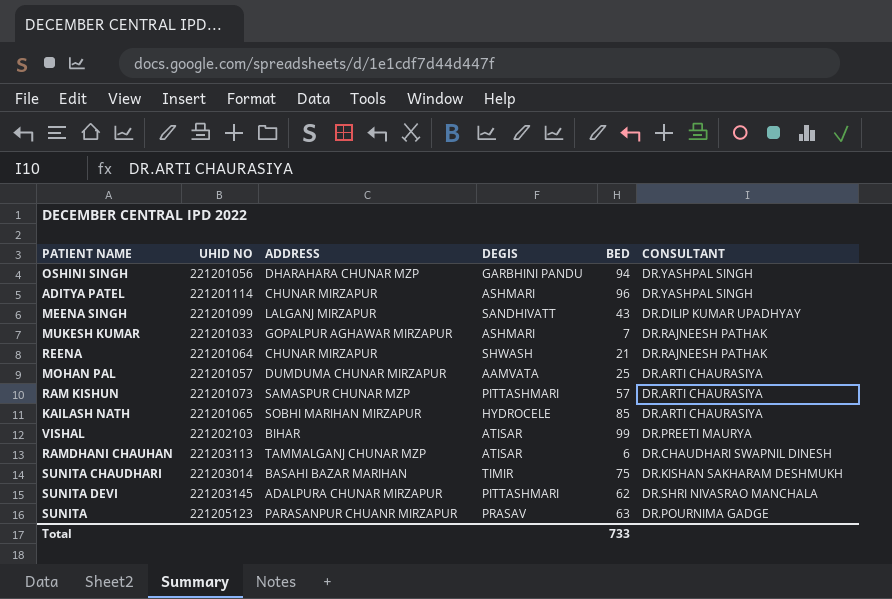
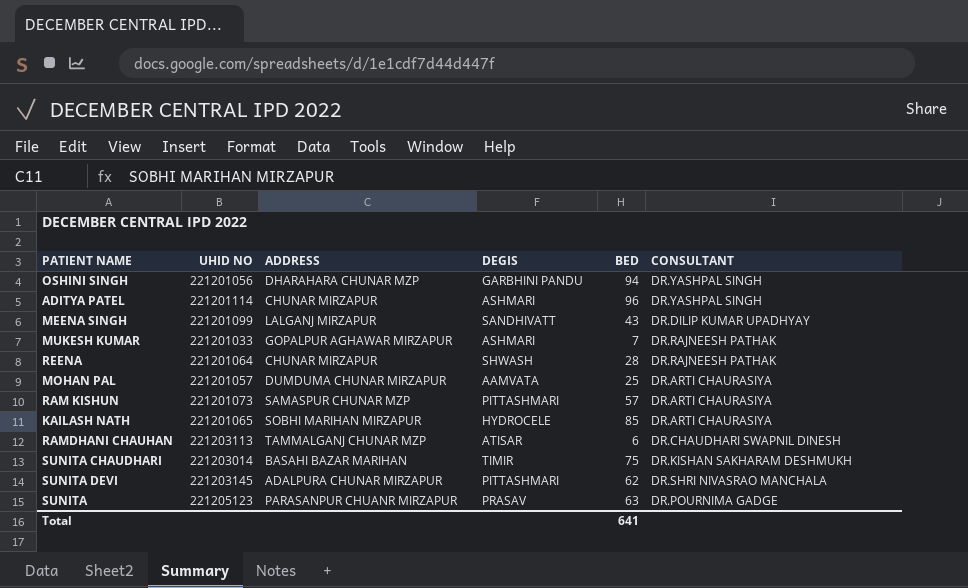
row VISHAL: 221202103 | BIHAR | ATISAR | 99 | DR.PREETI MAURYA -> none
REENA | BED: 21 -> 28
Total | BED: 733 -> 641

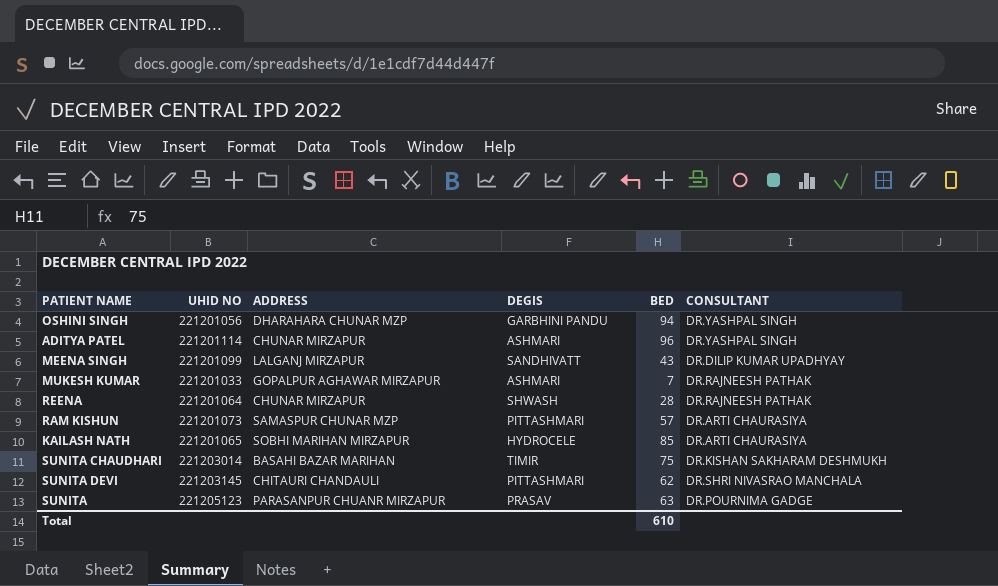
row MOHAN PAL: 221201057 | DUMDUMA CHUNAR MIRZAPUR | AAMVATA | 25 | DR.ARTI CHAURASIYA -> none
row RAMDHANI CHAUHAN: 221203113 | TAMMALGANJ CHUNAR MZP | ATISAR | 6 | DR.CHAUDHARI SWAPNIL DINESH -> none
SUNITA DEVI | ADDRESS: ADALPURA CHUNAR MIRZAPUR -> CHITAURI CHANDAULI
Total | BED: 641 -> 610

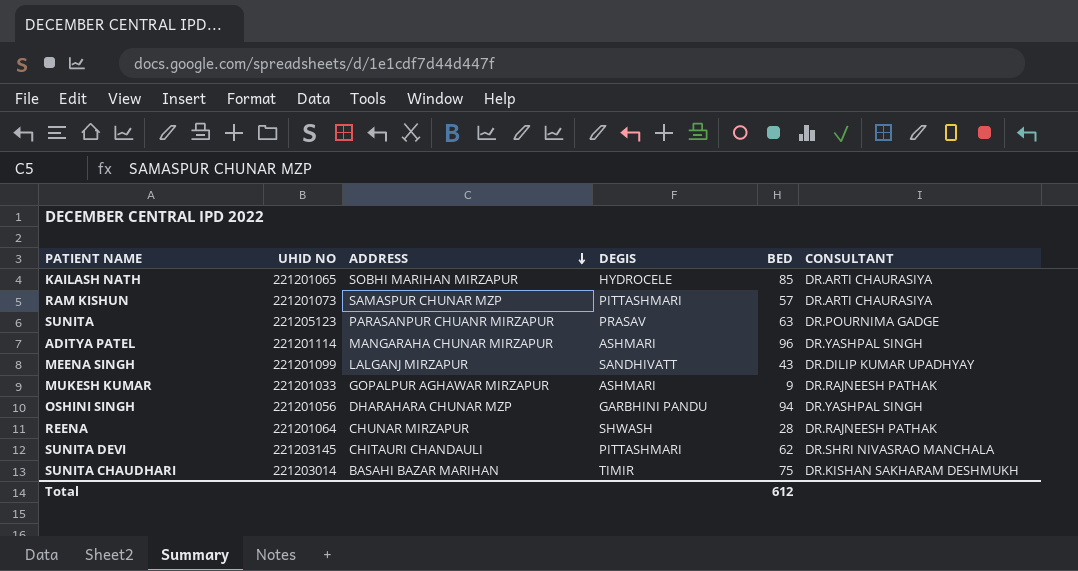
row order: none -> ADDRESS descending
ADITYA PATEL | ADDRESS: CHUNAR MIRZAPUR -> MANGARAHA CHUNAR MIRZAPUR
MUKESH KUMAR | BED: 7 -> 9
Total | BED: 610 -> 612

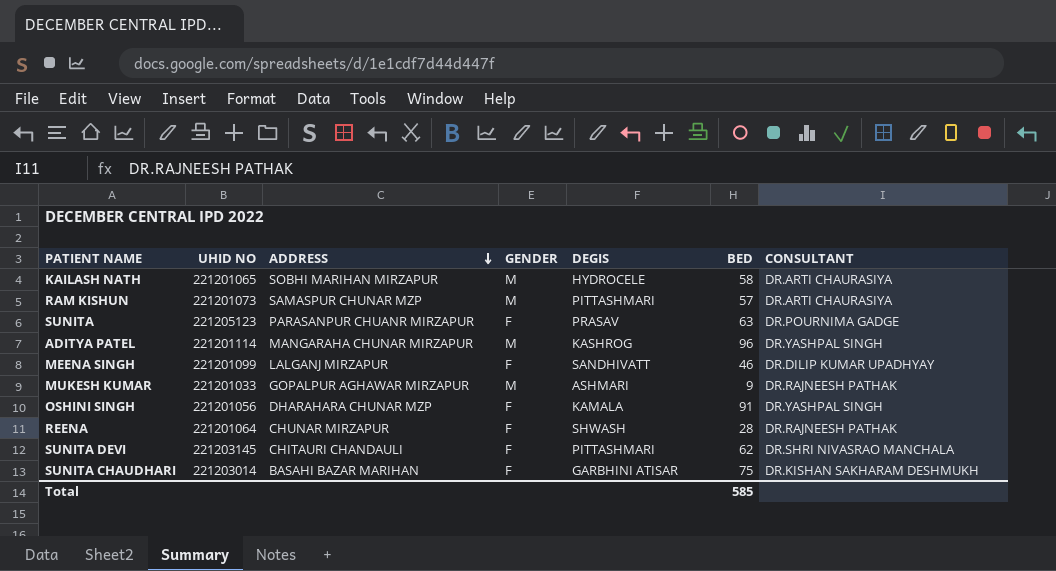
column GENDER | position: none -> 4
KAILASH NATH | BED: 85 -> 58
ADITYA PATEL | DEGIS: ASHMARI -> KASHROG
MEENA SINGH | BED: 43 -> 46
OSHINI SINGH | DEGIS: GARBHINI PANDU -> KAMALA
OSHINI SINGH | BED: 94 -> 91
SUNITA CHAUDHARI | DEGIS: TIMIR -> GARBHINI ATISAR
Total | BED: 612 -> 585

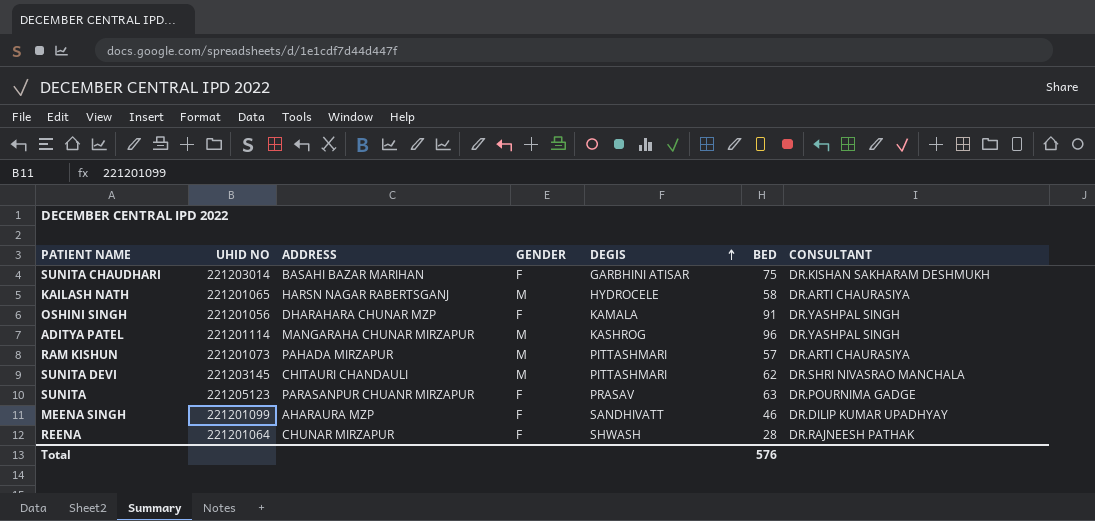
row order: ADDRESS descending -> DEGIS ascending
row MUKESH KUMAR: 221201033 | GOPALPUR AGHAWAR MIRZAPUR | M | ASHMARI | 9 | DR.RAJNEESH PATHAK -> none
KAILASH NATH | ADDRESS: SOBHI MARIHAN MIRZAPUR -> HARSN NAGAR RABERTSGANJ
RAM KISHUN | ADDRESS: SAMASPUR CHUNAR MZP -> PAHADA MIRZAPUR
SUNITA DEVI | GENDER: F -> M
MEENA SINGH | ADDRESS: LALGANJ MIRZAPUR -> AHARAURA MZP
Total | BED: 585 -> 576

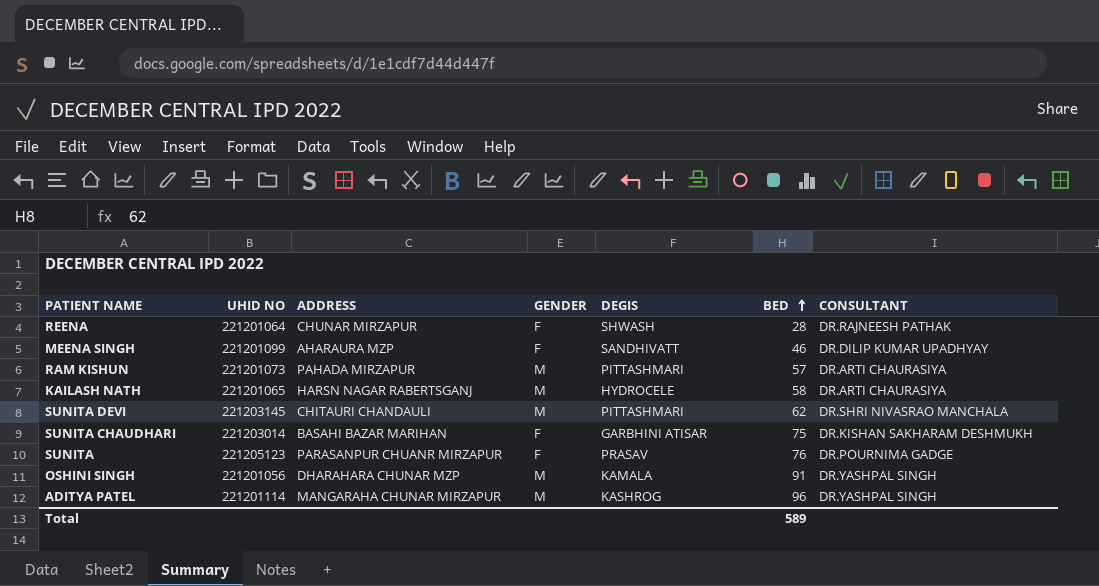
row order: DEGIS ascending -> BED ascending
SUNITA | BED: 63 -> 76
OSHINI SINGH | GENDER: F -> M
Total | BED: 576 -> 589

